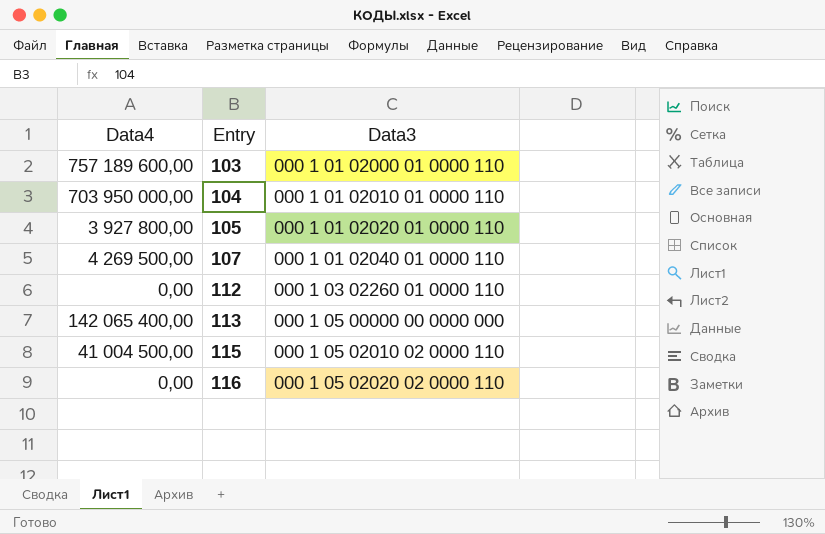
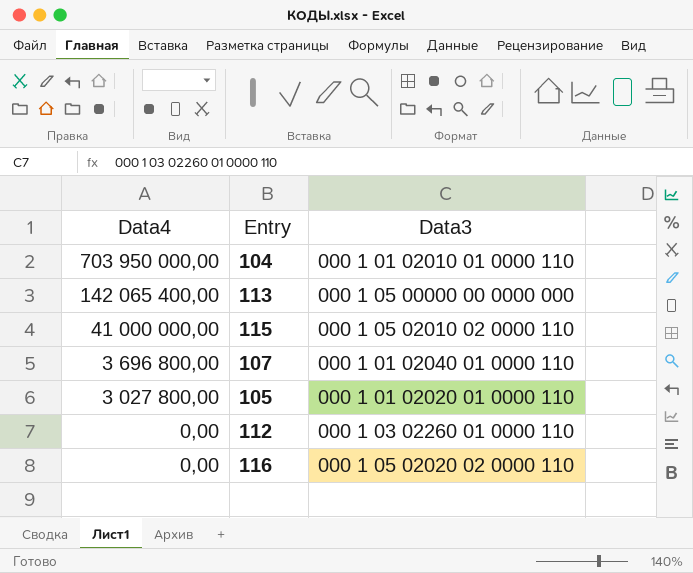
row order: Entry ascending -> Data4 descending
row 103: 757 189 600,00 | 000 1 01 02000 01 0000 110 -> none
115 | Data4: 41 004 500,00 -> 41 000 000,00
107 | Data4: 4 269 500,00 -> 3 696 800,00
105 | Data4: 3 927 800,00 -> 3 027 800,00

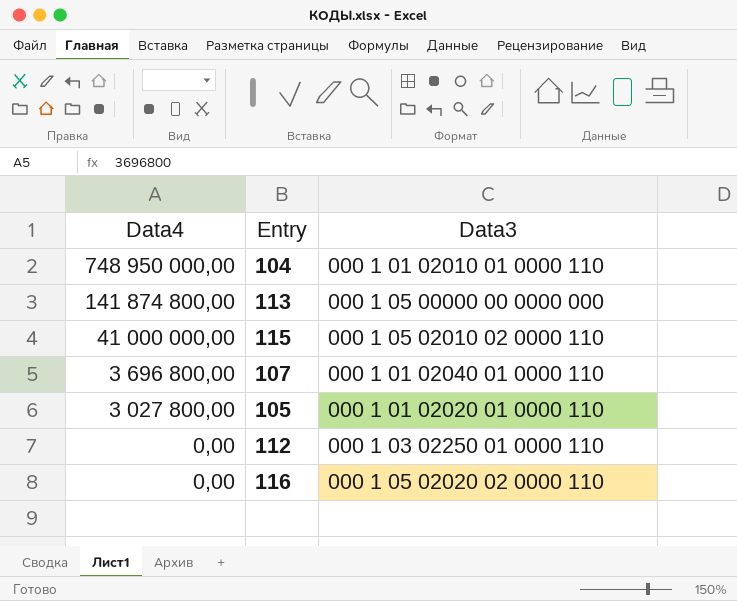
104 | Data4: 703 950 000,00 -> 748 950 000,00
113 | Data4: 142 065 400,00 -> 141 874 800,00
112 | Data3: 000 1 03 02260 01 0000 110 -> 000 1 03 02250 01 0000 110

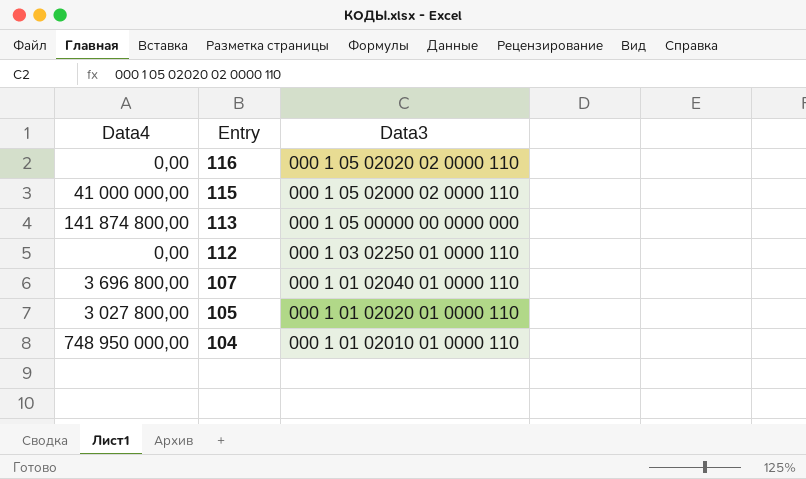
row order: Data4 descending -> Entry descending
115 | Data3: 000 1 05 02010 02 0000 110 -> 000 1 05 02000 02 0000 110

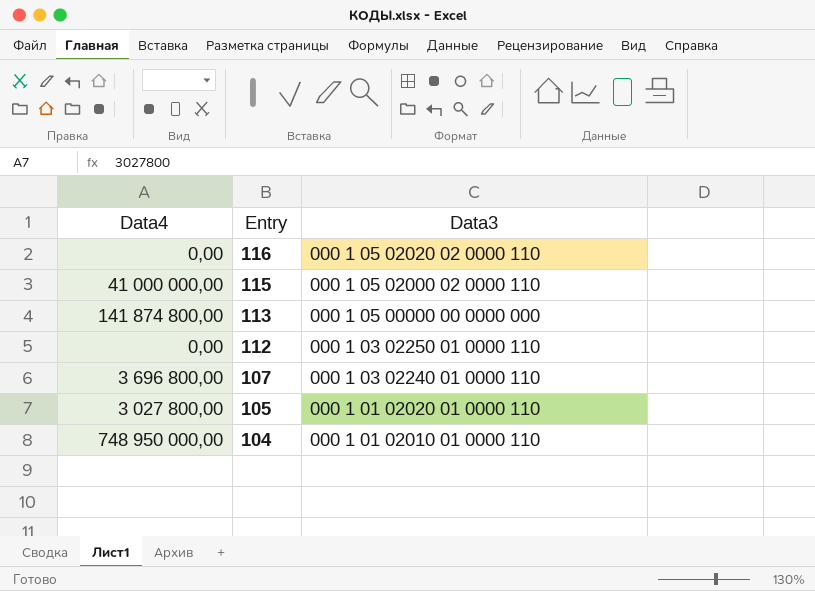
107 | Data3: 000 1 01 02040 01 0000 110 -> 000 1 03 02240 01 0000 110

